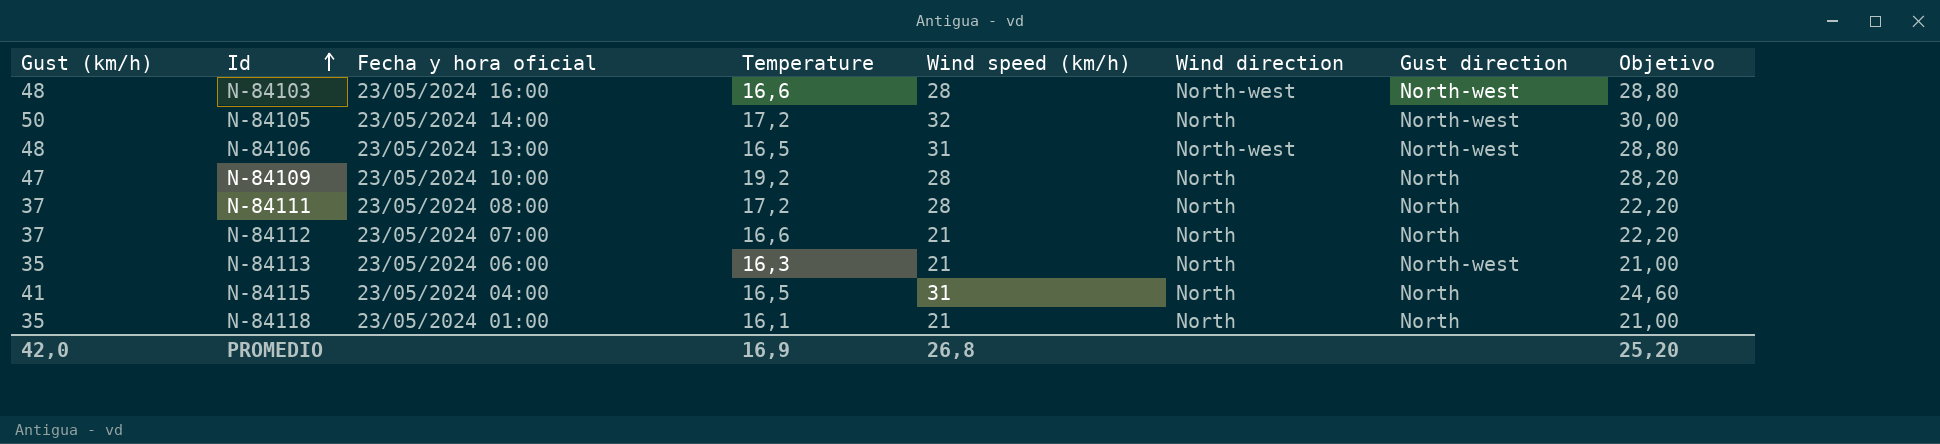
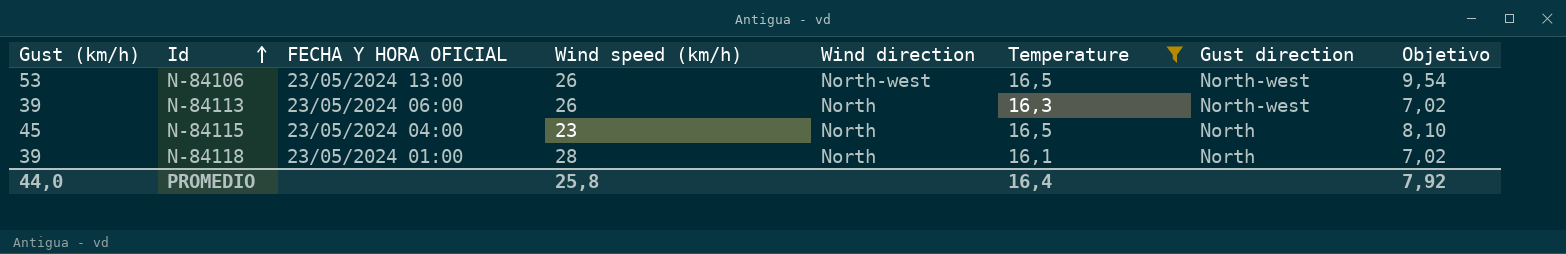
filter: none -> Temperature <= 16,5
column name: Fecha y hora oficial -> FECHA Y HORA OFICIAL
column Temperature | position: 4 -> 6
column Objetivo | formula: [Gust (km/h)] * 0,6 -> [Gust (km/h)] * 0,18
N-84106 | Gust (km/h): 48 -> 53
N-84106 | Wind speed (km/h): 31 -> 26
N-84113 | Gust (km/h): 35 -> 39
N-84113 | Wind speed (km/h): 21 -> 26
N-84115 | Gust (km/h): 41 -> 45
N-84115 | Wind speed (km/h): 31 -> 23
N-84118 | Gust (km/h): 35 -> 39
N-84118 | Wind speed (km/h): 21 -> 28
PROMEDIO | Gust (km/h): 42,0 -> 44,0
PROMEDIO | Wind speed (km/h): 26,8 -> 25,8
PROMEDIO | Temperature: 16,9 -> 16,4
PROMEDIO | Objetivo: 25,20 -> 7,92

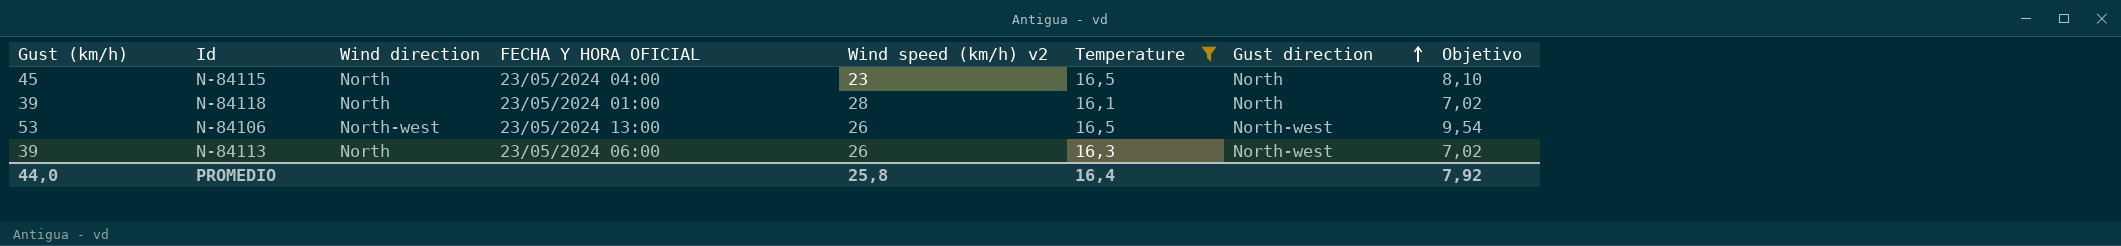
row order: Id ascending -> Gust direction ascending
column Wind direction | position: 5 -> 3
column name: Wind speed (km/h) -> Wind speed (km/h) v2

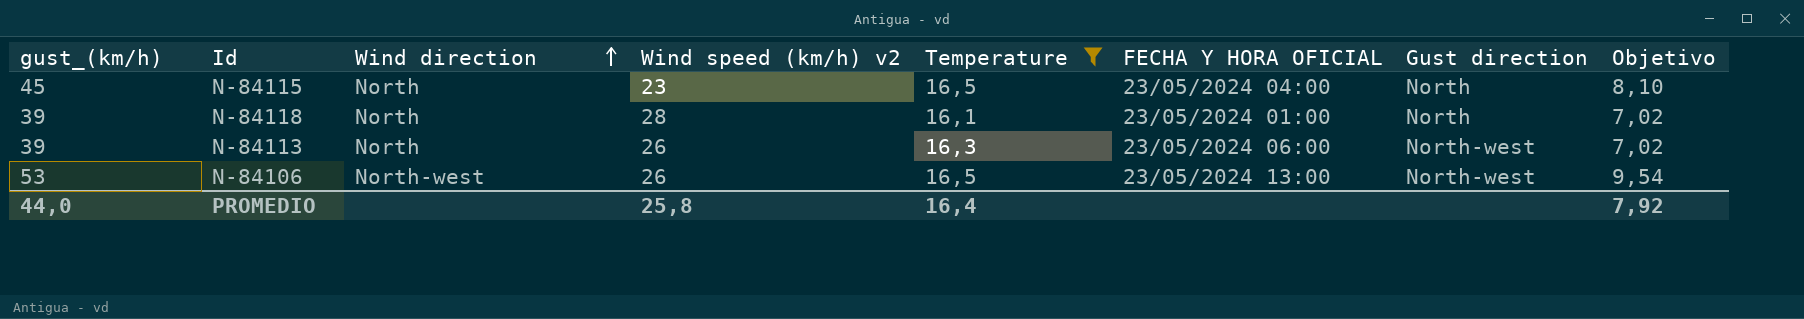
row order: Gust direction ascending -> Wind direction ascending
column name: Gust (km/h) -> gust_(km/h)
column FECHA Y HORA OFICIAL | position: 4 -> 6

